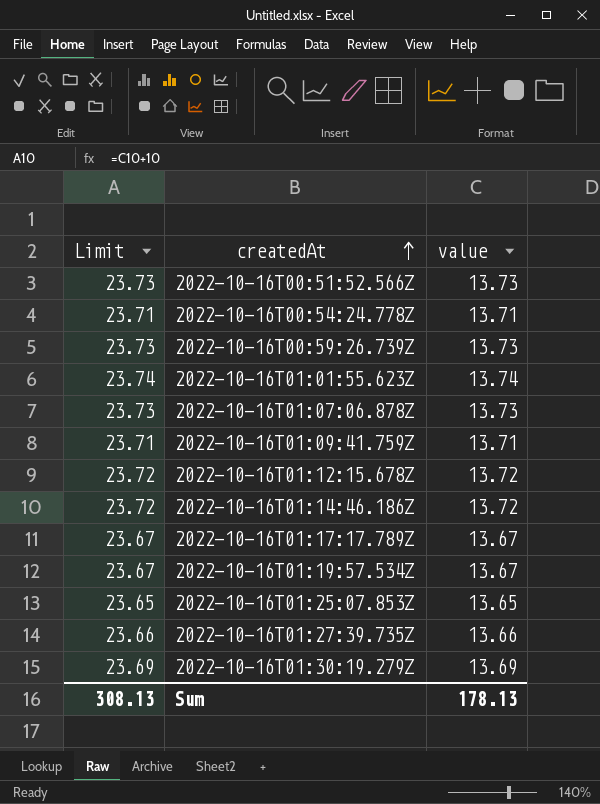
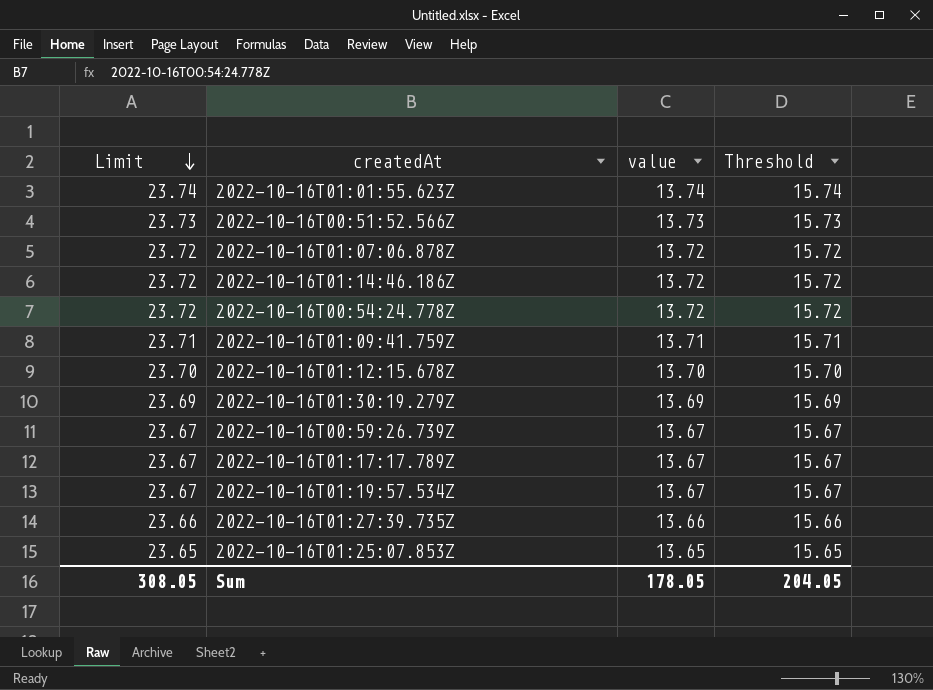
row order: createdAt ascending -> Limit descending
column Threshold | formula: none -> [value] + 2
2022-10-16T01:07:06.878Z | Limit: 23.73 -> 23.72
2022-10-16T01:07:06.878Z | value: 13.73 -> 13.72
2022-10-16T00:54:24.778Z | Limit: 23.71 -> 23.72
2022-10-16T00:54:24.778Z | value: 13.71 -> 13.72
2022-10-16T01:12:15.678Z | Limit: 23.72 -> 23.70
2022-10-16T01:12:15.678Z | value: 13.72 -> 13.70
2022-10-16T00:59:26.739Z | Limit: 23.73 -> 23.67
2022-10-16T00:59:26.739Z | value: 13.73 -> 13.67
Sum | Limit: 308.13 -> 308.05
Sum | value: 178.13 -> 178.05

